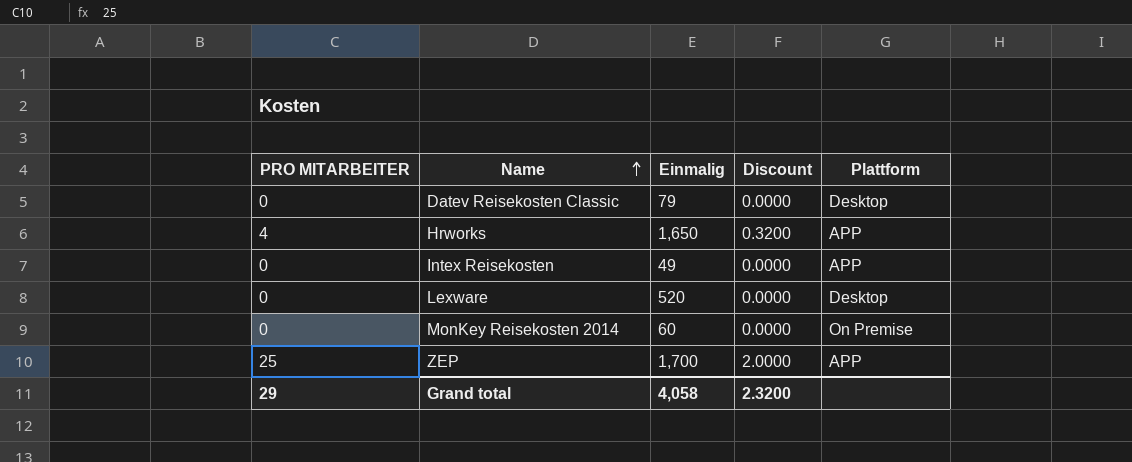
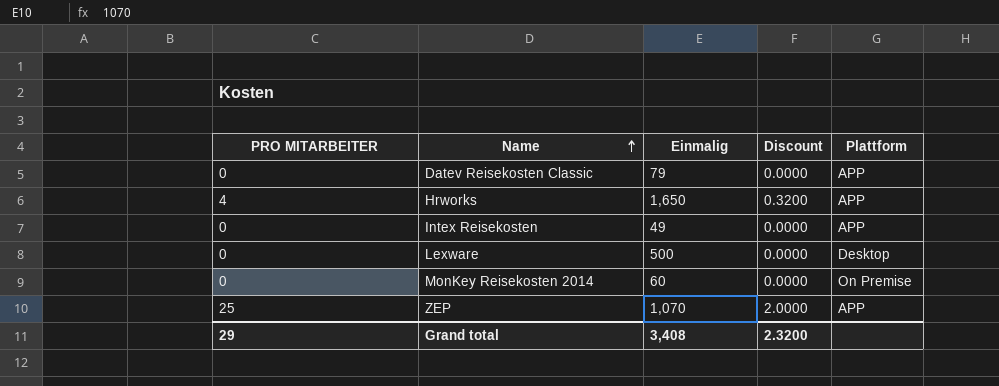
Datev Reisekosten Classic | Plattform: Desktop -> APP
Lexware | Einmalig: 520 -> 500
ZEP | Einmalig: 1,700 -> 1,070
Grand total | Einmalig: 4,058 -> 3,408

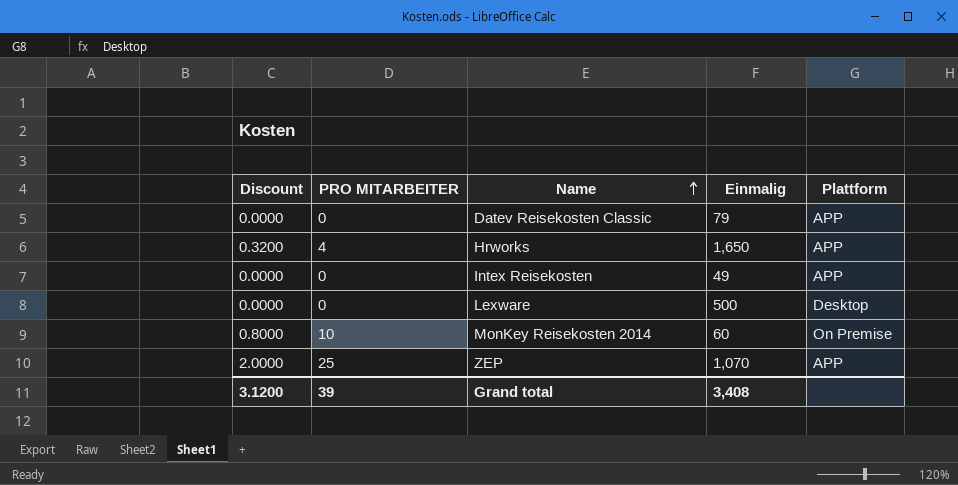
column Discount | position: 4 -> 1
MonKey Reisekosten 2014 | Discount: 0.0000 -> 0.8000
MonKey Reisekosten 2014 | PRO MITARBEITER: 0 -> 10
Grand total | Discount: 2.3200 -> 3.1200
Grand total | PRO MITARBEITER: 29 -> 39

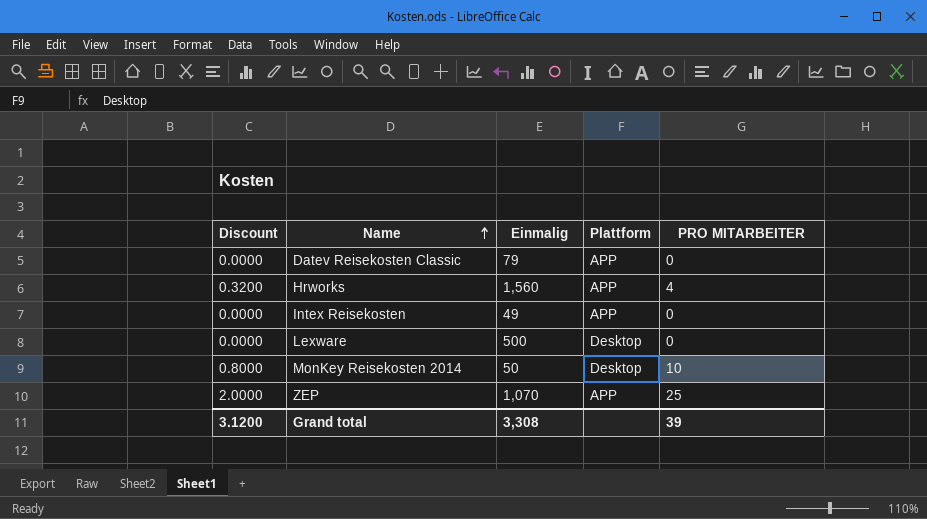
column PRO MITARBEITER | position: 2 -> 5
Hrworks | Einmalig: 1,650 -> 1,560
MonKey Reisekosten 2014 | Einmalig: 60 -> 50
MonKey Reisekosten 2014 | Plattform: On Premise -> Desktop
Grand total | Einmalig: 3,408 -> 3,308

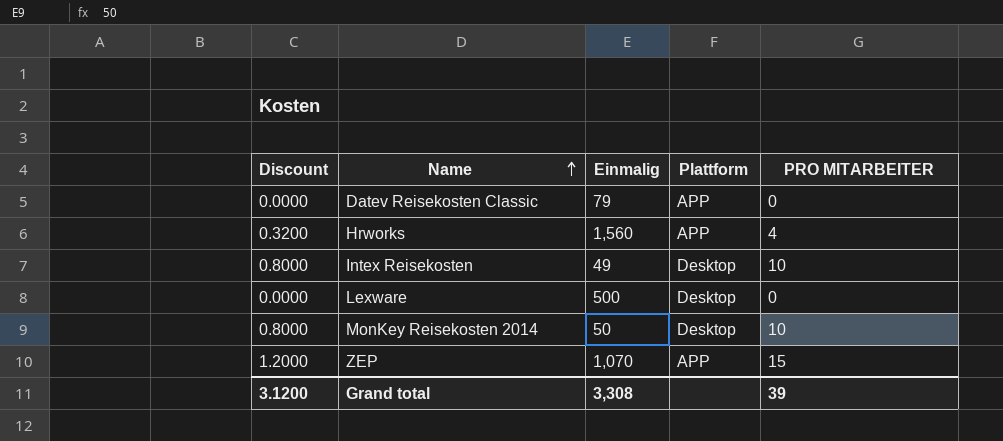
Intex Reisekosten | Discount: 0.0000 -> 0.8000
Intex Reisekosten | Plattform: APP -> Desktop
Intex Reisekosten | PRO MITARBEITER: 0 -> 10
ZEP | Discount: 2.0000 -> 1.2000
ZEP | PRO MITARBEITER: 25 -> 15

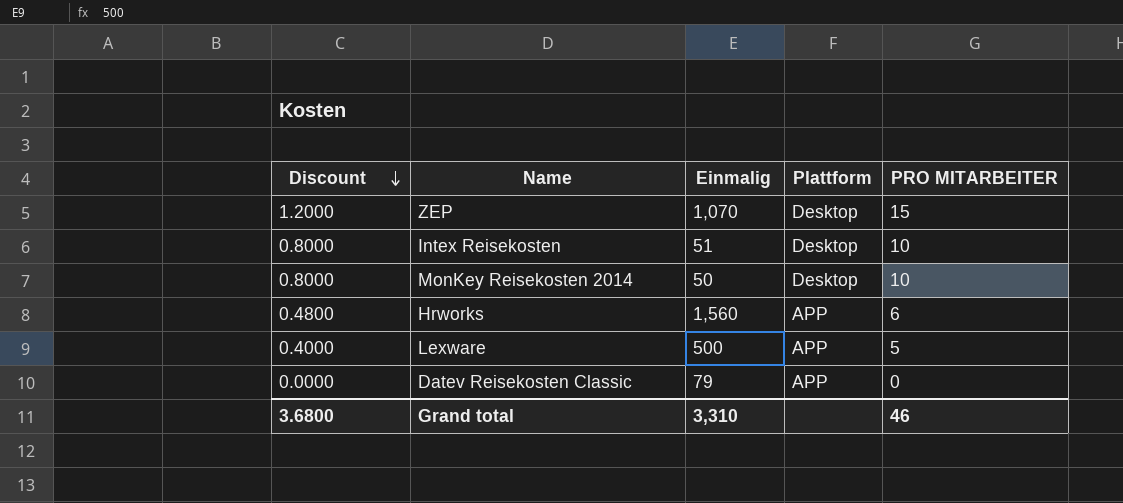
row order: Name ascending -> Discount descending
ZEP | Plattform: APP -> Desktop
Intex Reisekosten | Einmalig: 49 -> 51
Hrworks | Discount: 0.3200 -> 0.4800
Hrworks | PRO MITARBEITER: 4 -> 6
Lexware | Discount: 0.0000 -> 0.4000
Lexware | Plattform: Desktop -> APP
Lexware | PRO MITARBEITER: 0 -> 5
Grand total | Discount: 3.1200 -> 3.6800
Grand total | Einmalig: 3,308 -> 3,310
Grand total | PRO MITARBEITER: 39 -> 46

